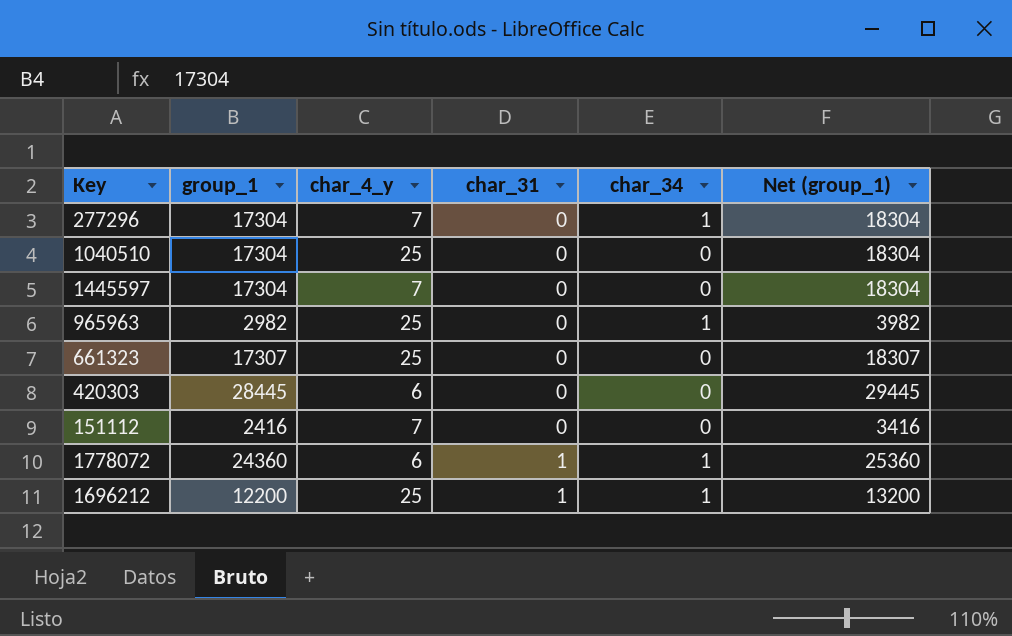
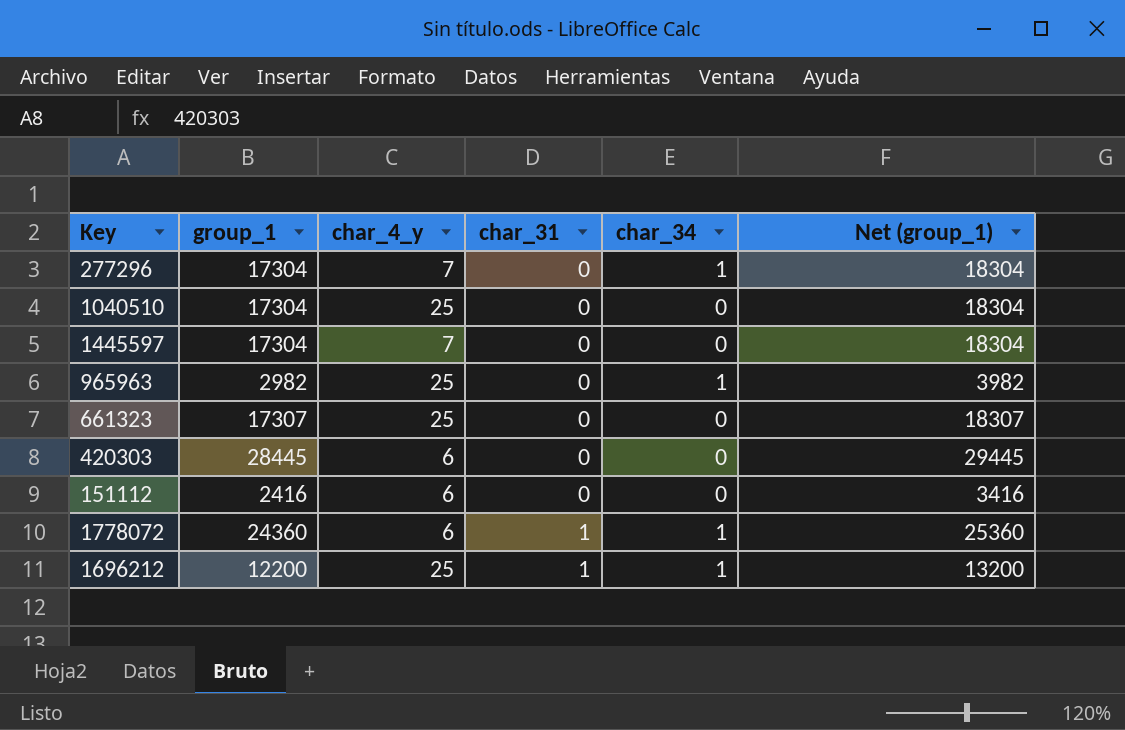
151112 | char_4_y: 7 -> 6

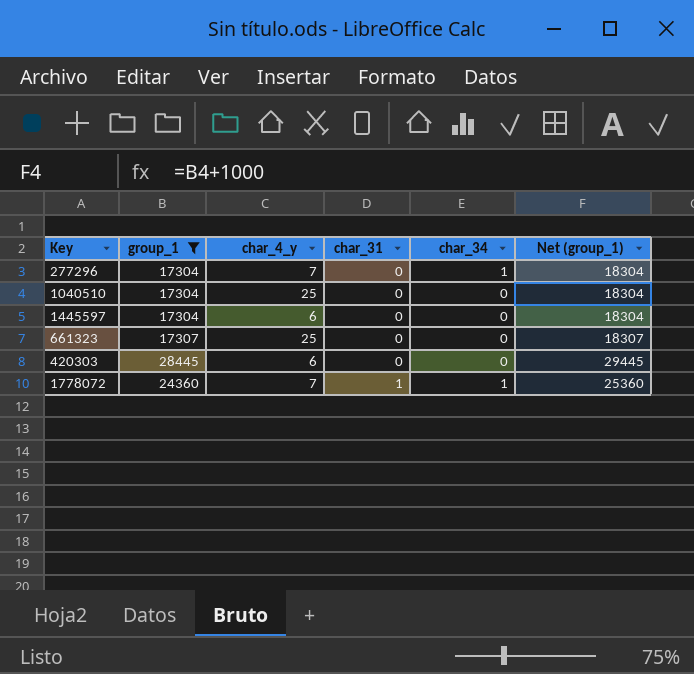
filter: none -> group_1 >= 17304
1445597 | char_4_y: 7 -> 6
1778072 | char_4_y: 6 -> 7

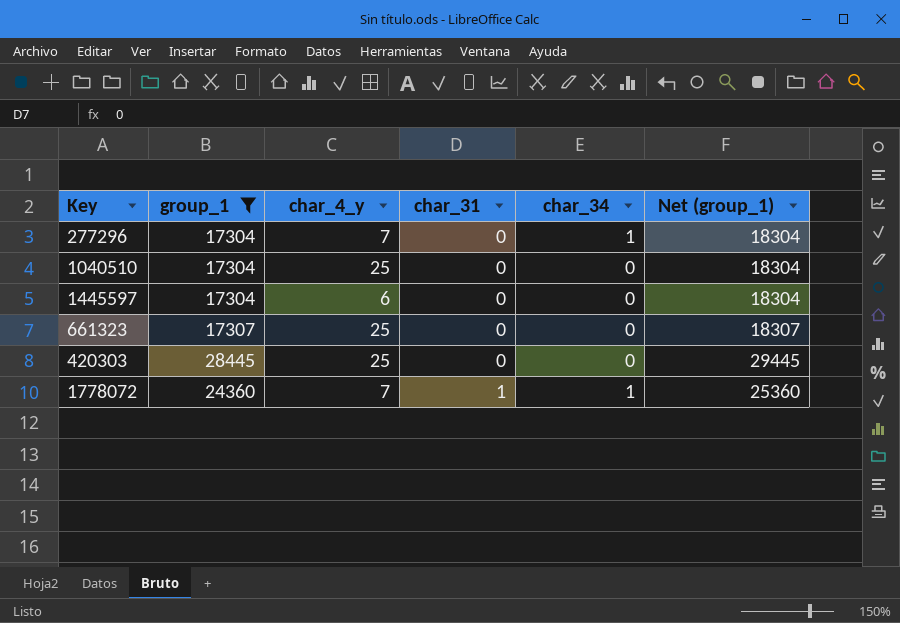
420303 | char_4_y: 6 -> 25

